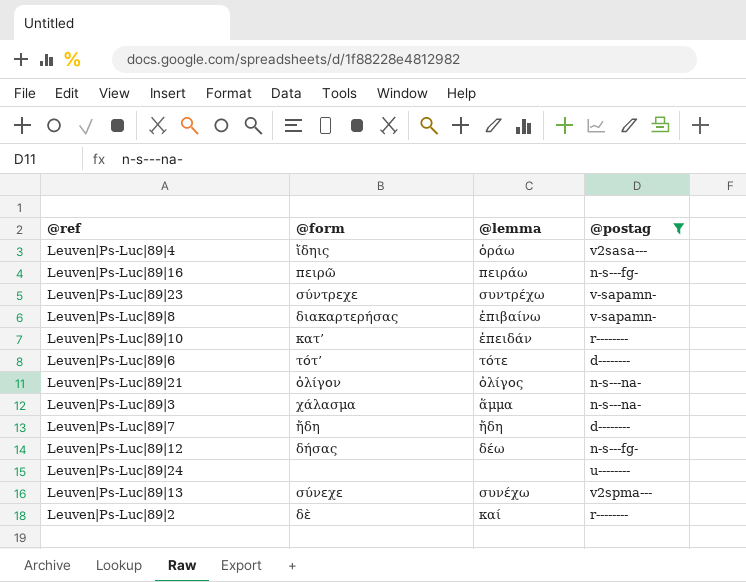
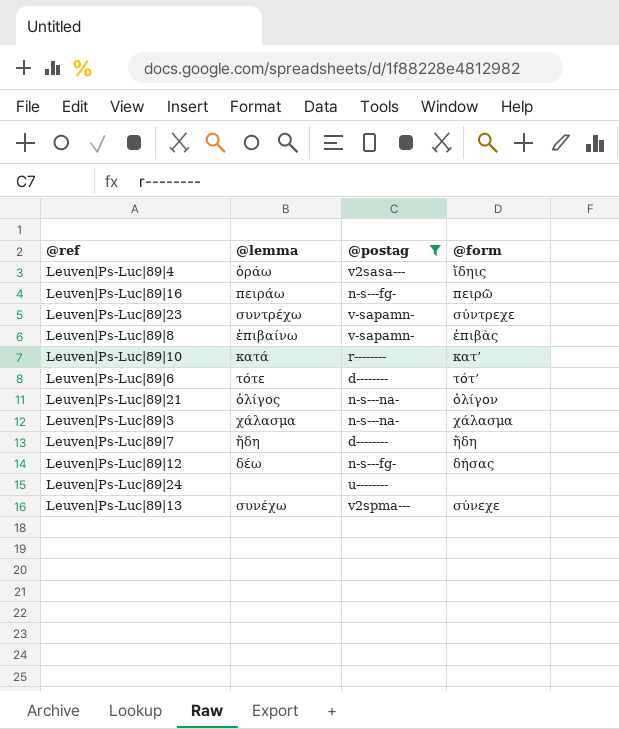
column @form | position: 2 -> 4
row Leuven|Ps-Luc|89|2: δὲ | καί | r-------- -> none
Leuven|Ps-Luc|89|8 | @form: διακαρτερήσας -> ἐπιβὰς
Leuven|Ps-Luc|89|10 | @lemma: ἐπειδάν -> κατά
Leuven|Ps-Luc|89|3 | @lemma: ἅμμα -> χάλασμα

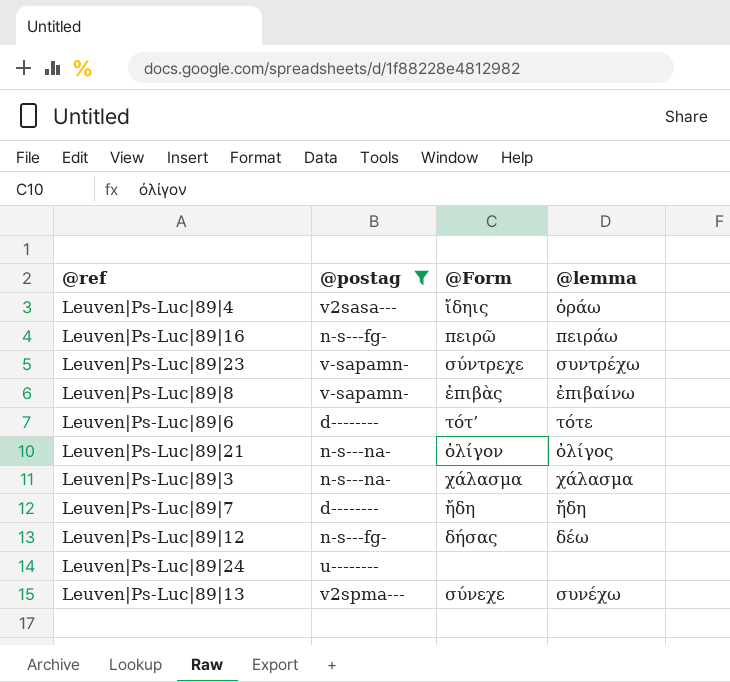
column name: @form -> @Form
column @lemma | position: 2 -> 4
row Leuven|Ps-Luc|89|10: κατά | r-------- | κατ’ -> none

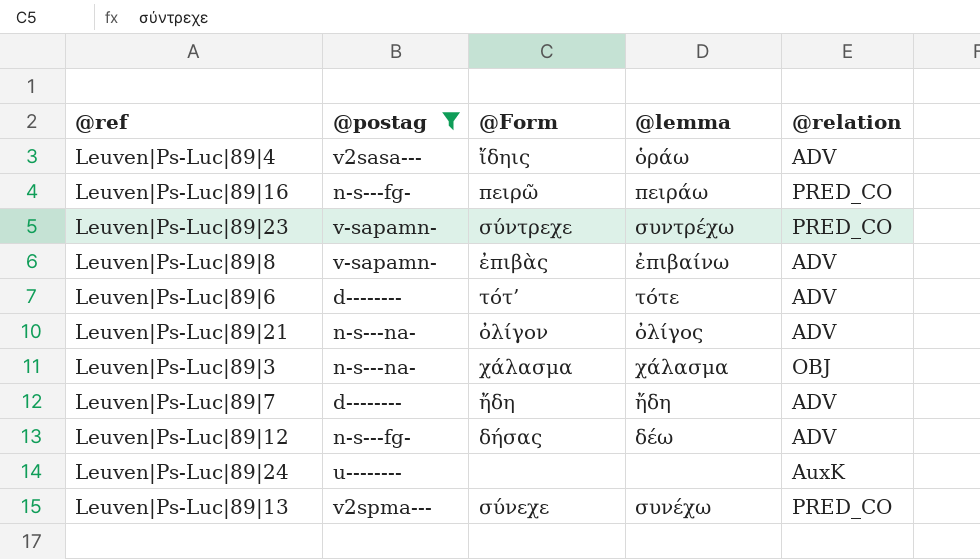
column @relation | position: none -> 5

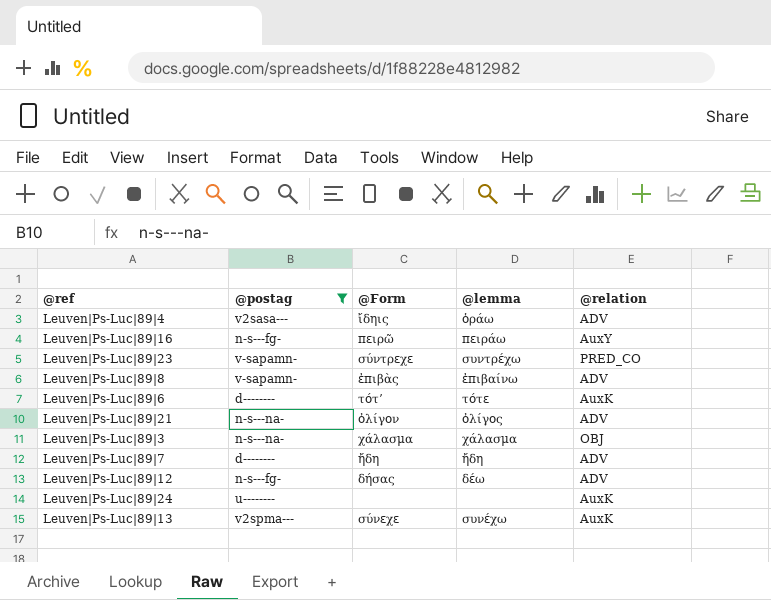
Leuven|Ps-Luc|89|16 | @relation: PRED_CO -> AuxY
Leuven|Ps-Luc|89|6 | @relation: ADV -> AuxK
Leuven|Ps-Luc|89|13 | @relation: PRED_CO -> AuxK

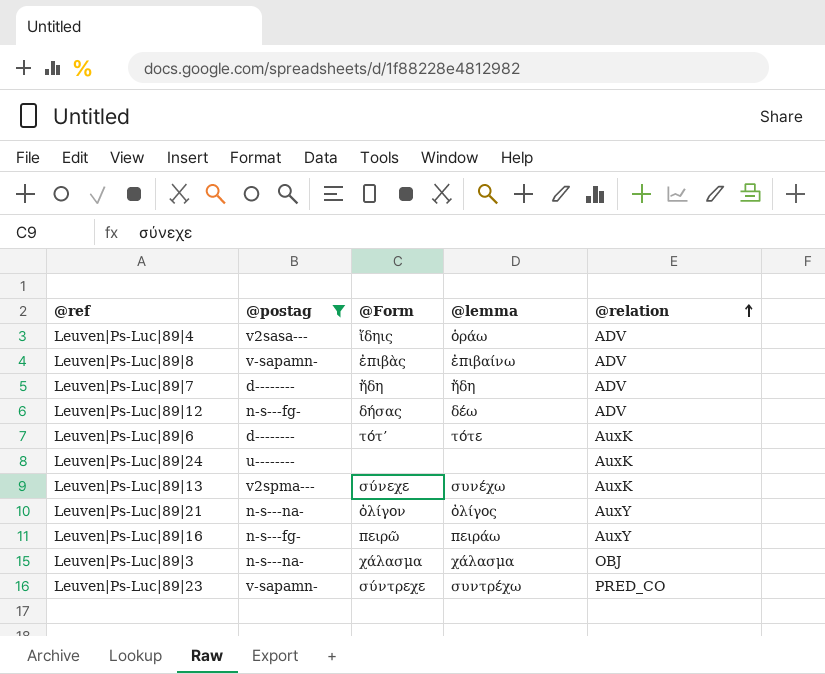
row order: none -> @relation ascending
Leuven|Ps-Luc|89|21 | @relation: ADV -> AuxY

